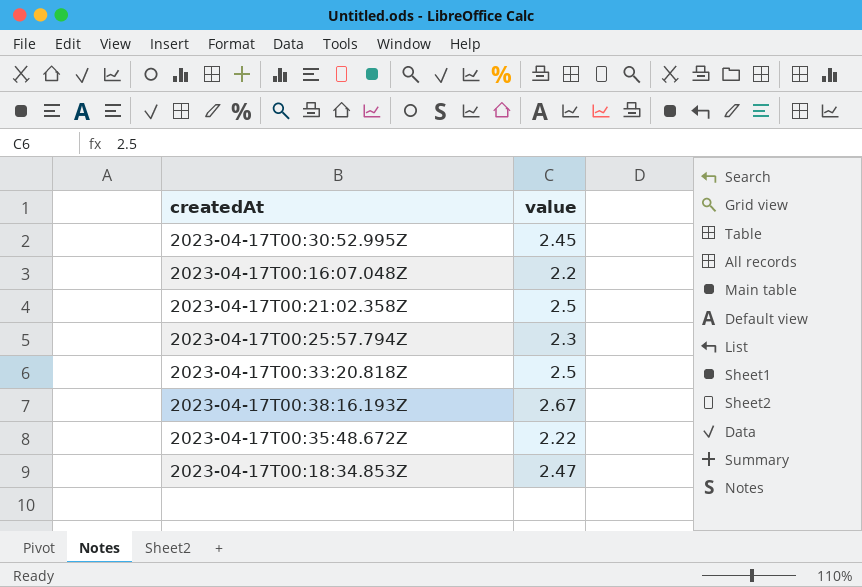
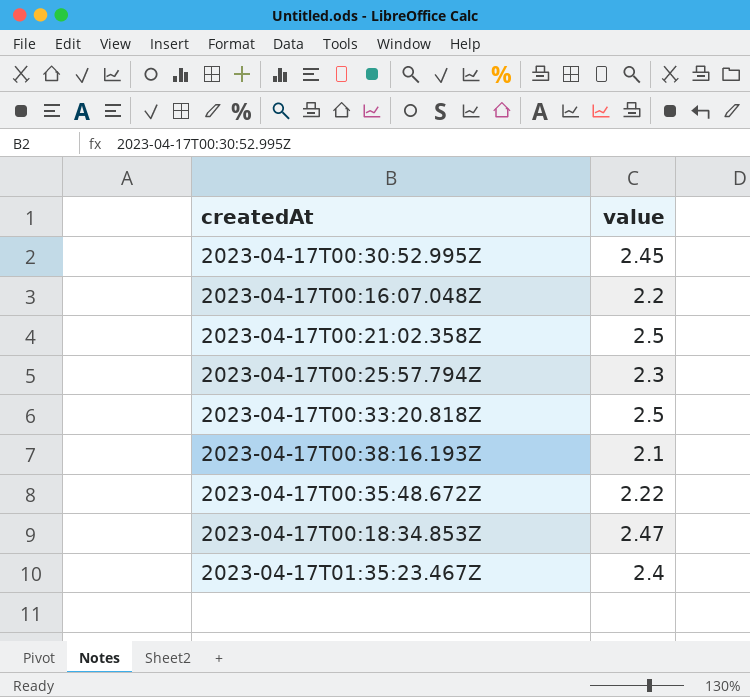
2023-04-17T00:38:16.193Z | value: 2.67 -> 2.1
row 2023-04-17T01:35:23.467Z: none -> 2.4

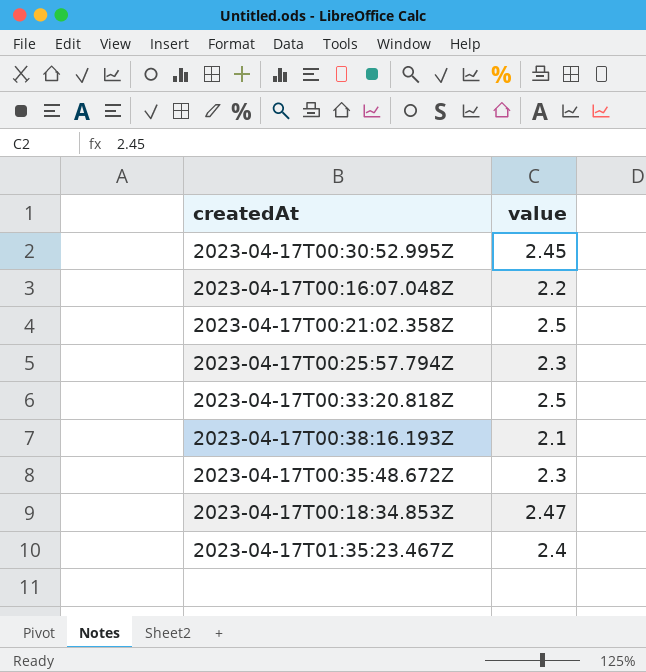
2023-04-17T00:35:48.672Z | value: 2.22 -> 2.3

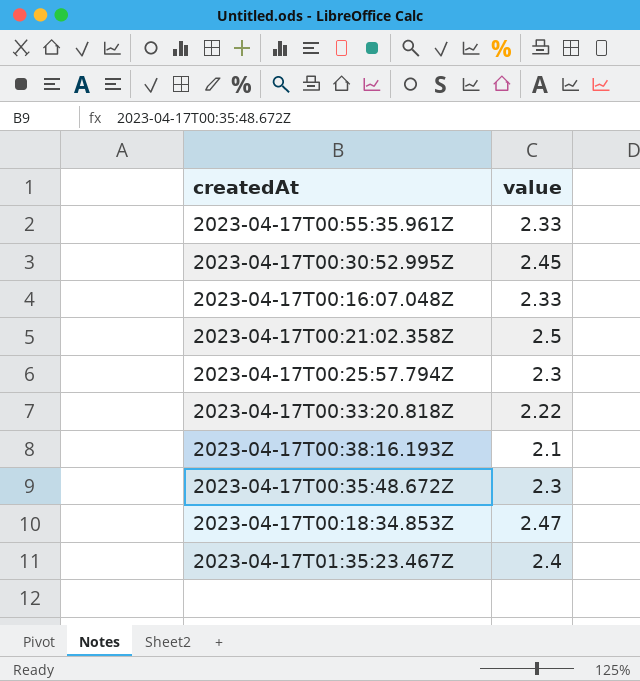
row 2023-04-17T00:55:35.961Z: none -> 2.33
2023-04-17T00:16:07.048Z | value: 2.2 -> 2.33
2023-04-17T00:33:20.818Z | value: 2.5 -> 2.22

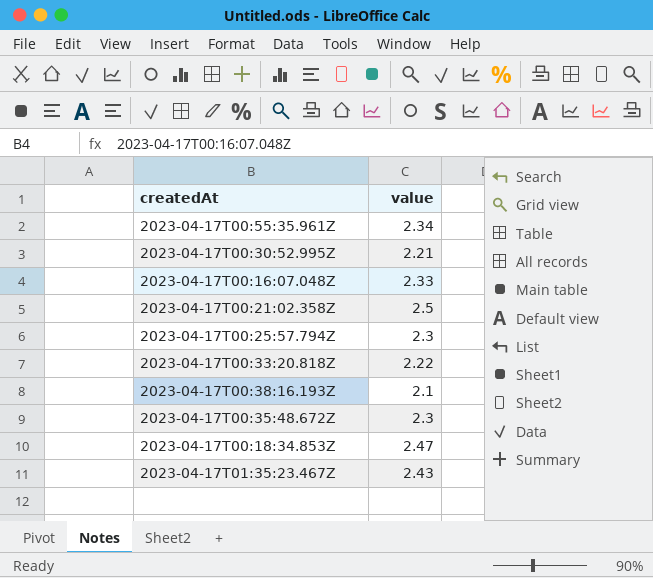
2023-04-17T00:55:35.961Z | value: 2.33 -> 2.34
2023-04-17T00:30:52.995Z | value: 2.45 -> 2.21
2023-04-17T01:35:23.467Z | value: 2.4 -> 2.43

